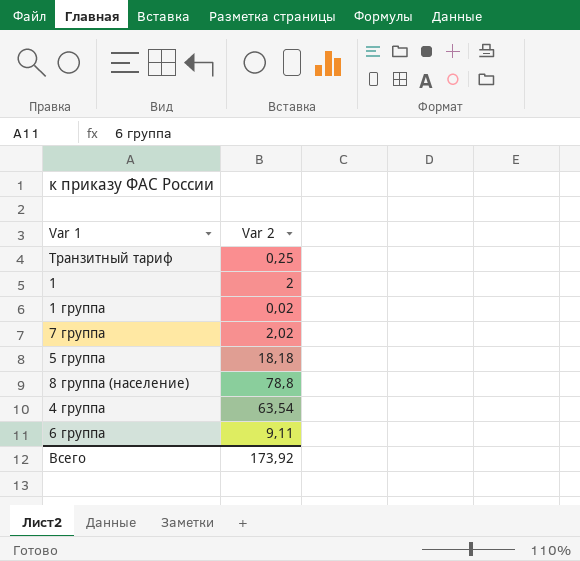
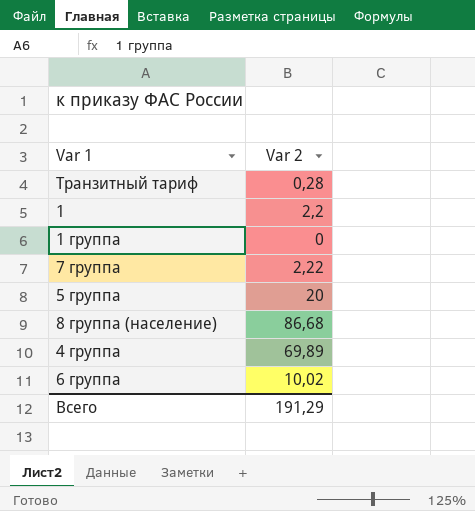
Транзитный тариф | Var 2: 0,25 -> 0,28
1 | Var 2: 2 -> 2,2
1 группа | Var 2: 0,02 -> 0
7 группа | Var 2: 2,02 -> 2,22
5 группа | Var 2: 18,18 -> 20
8 группа (население) | Var 2: 78,8 -> 86,68
4 группа | Var 2: 63,54 -> 69,89
6 группа | Var 2: 9,11 -> 10,02
Всего | Var 2: 173,92 -> 191,29

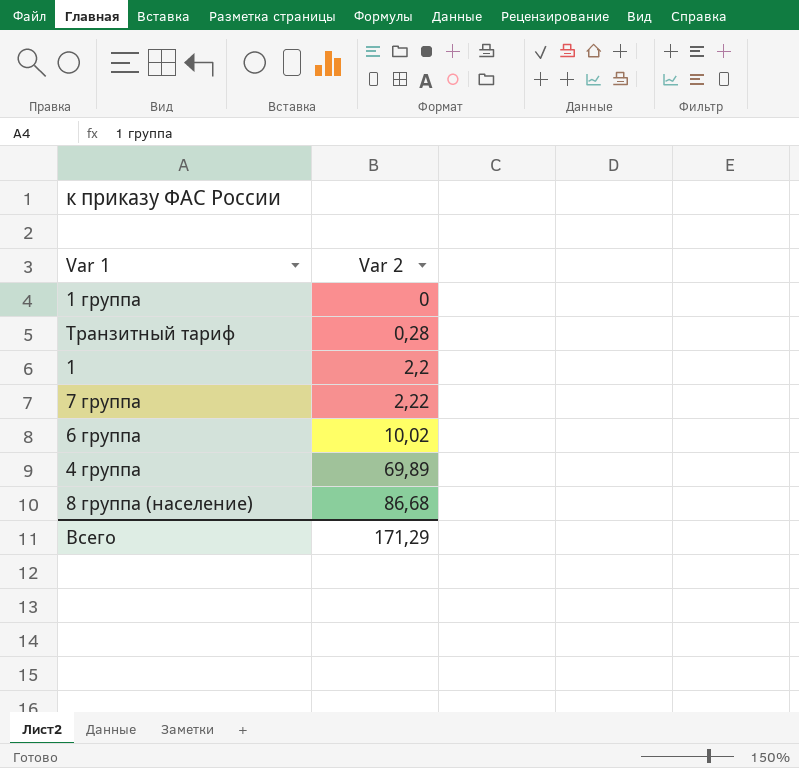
row order: none -> Var 2 ascending
row 5 группа: 20 -> none
Всего | Var 2: 191,29 -> 171,29

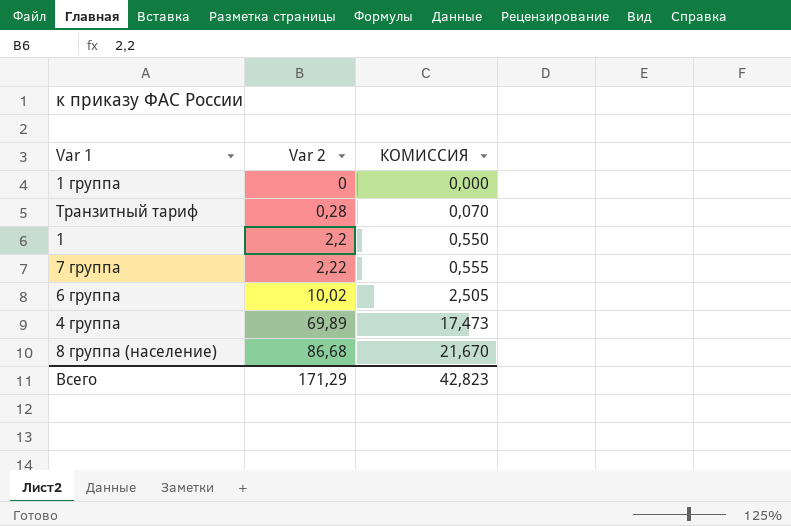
column КОМИССИЯ | formula: none -> [Var 2] * 0,25

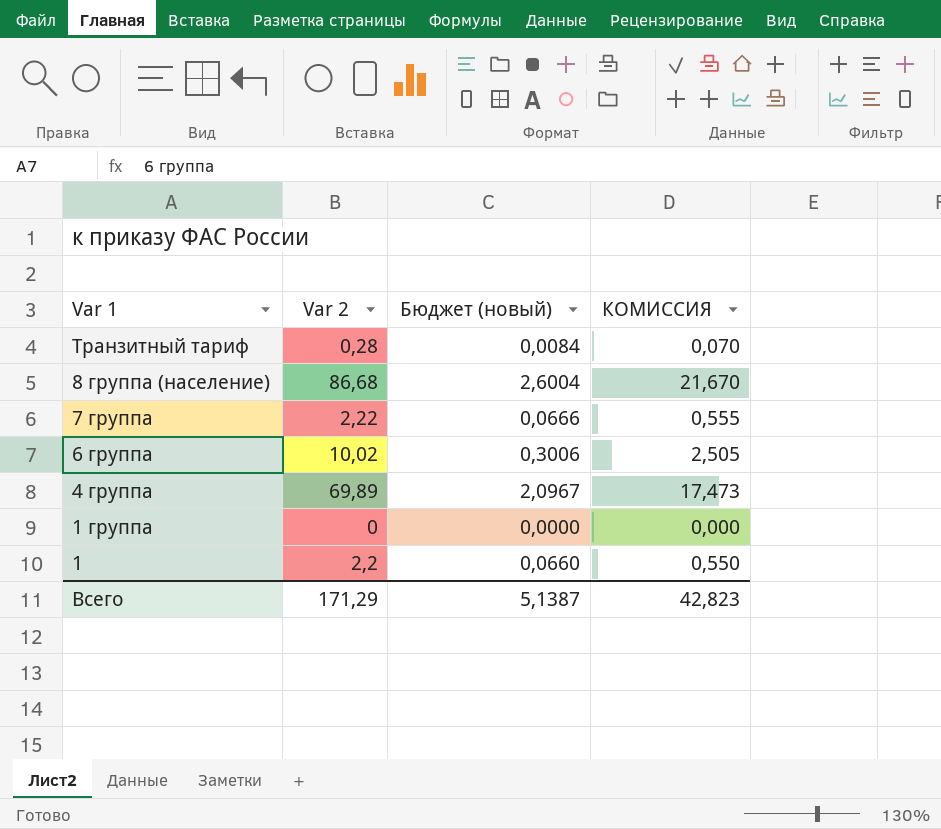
row order: Var 2 ascending -> Var 1 descending
column Бюджет (новый) | formula: none -> [Var 2] * 0,03

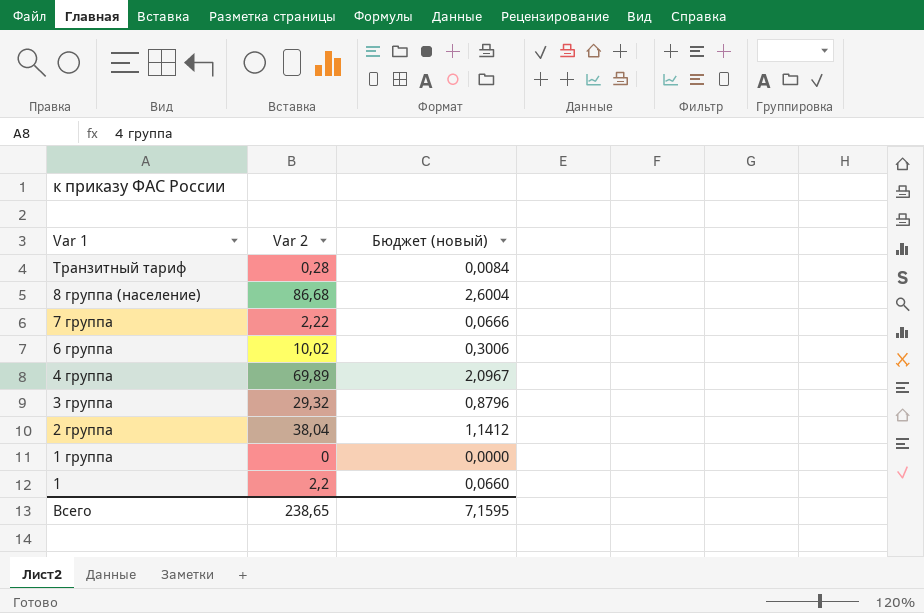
column КОМИССИЯ | formula: [Var 2] * 0,25 -> none
row 3 группа: none -> 29,32 | 0,8796
row 2 группа: none -> 38,04 | 1,1412
Всего | Var 2: 171,29 -> 238,65
Всего | Бюджет (новый): 5,1387 -> 7,1595

